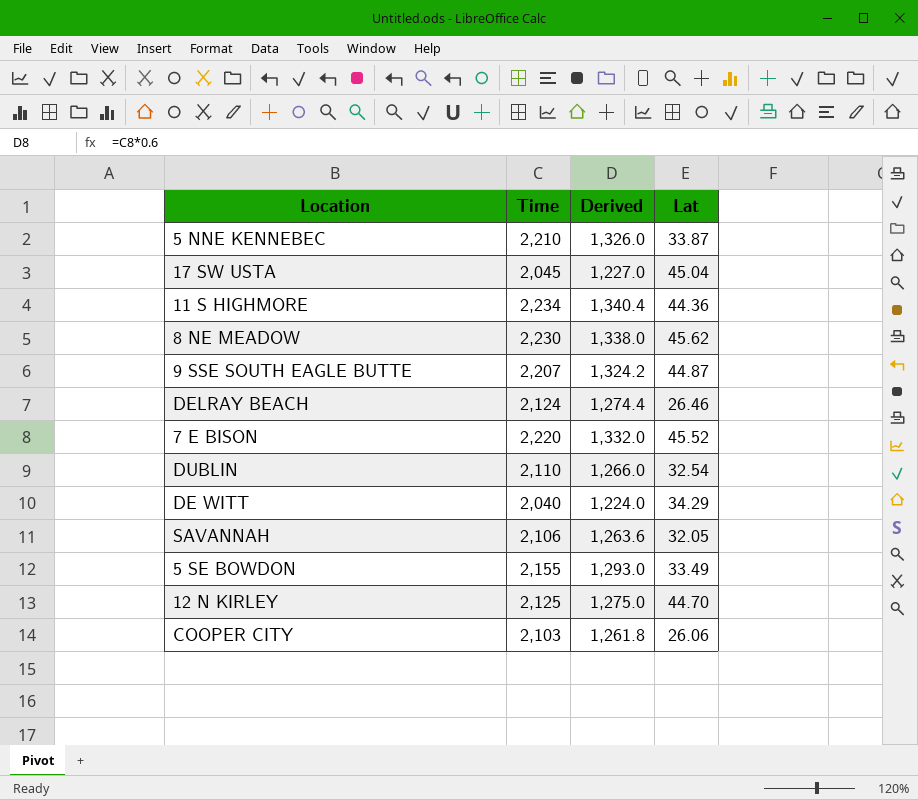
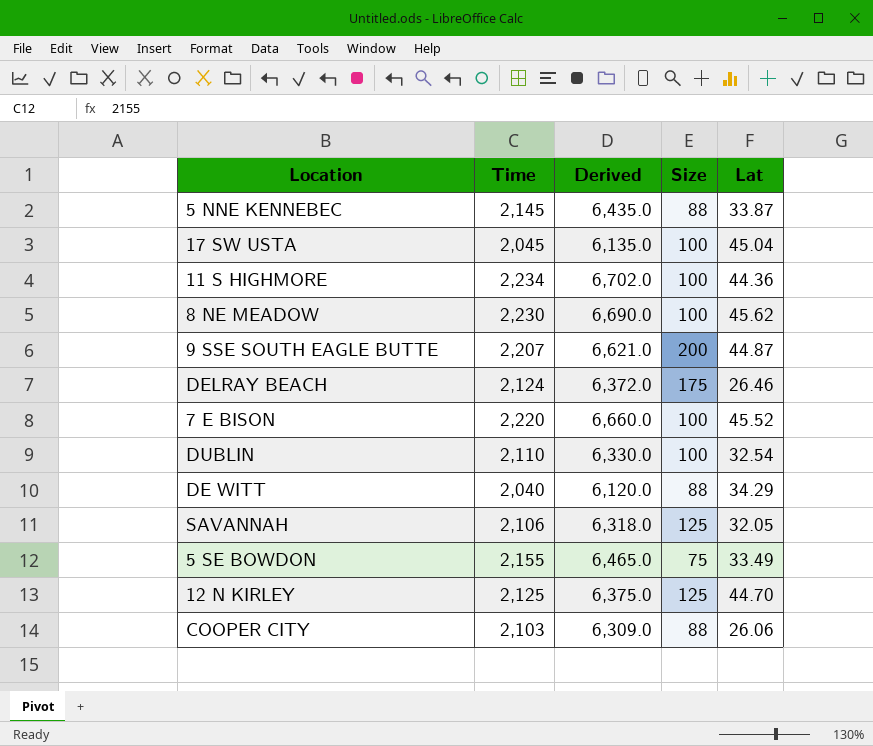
column Derived | formula: [Time] * 0.6 -> [Time] * 3
column Size | position: none -> 4
5 NNE KENNEBEC | Time: 2,210 -> 2,145

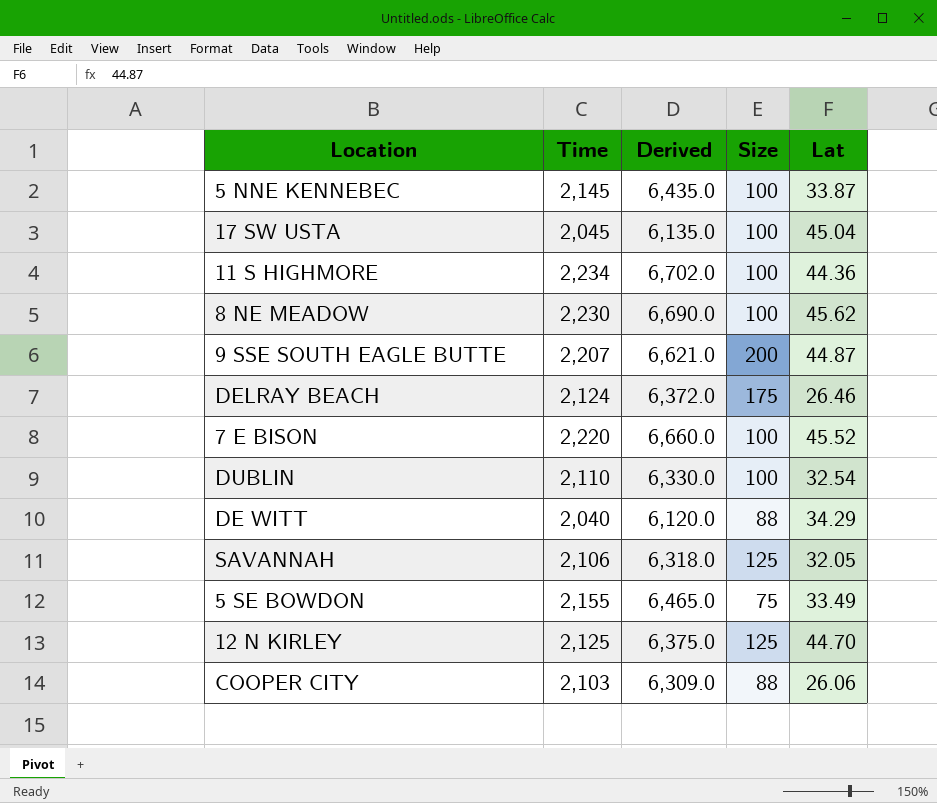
5 NNE KENNEBEC | Size: 88 -> 100

